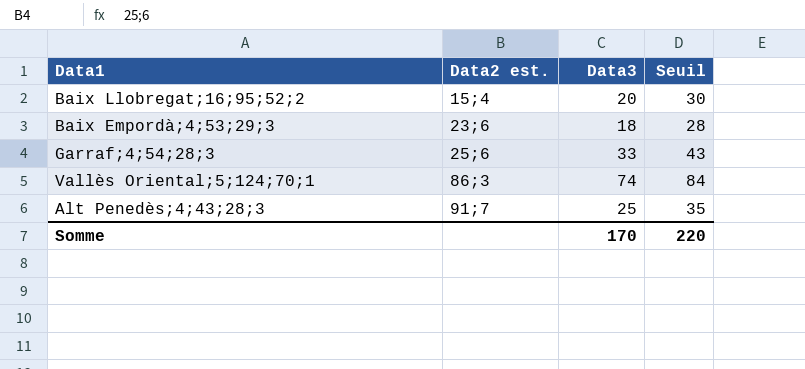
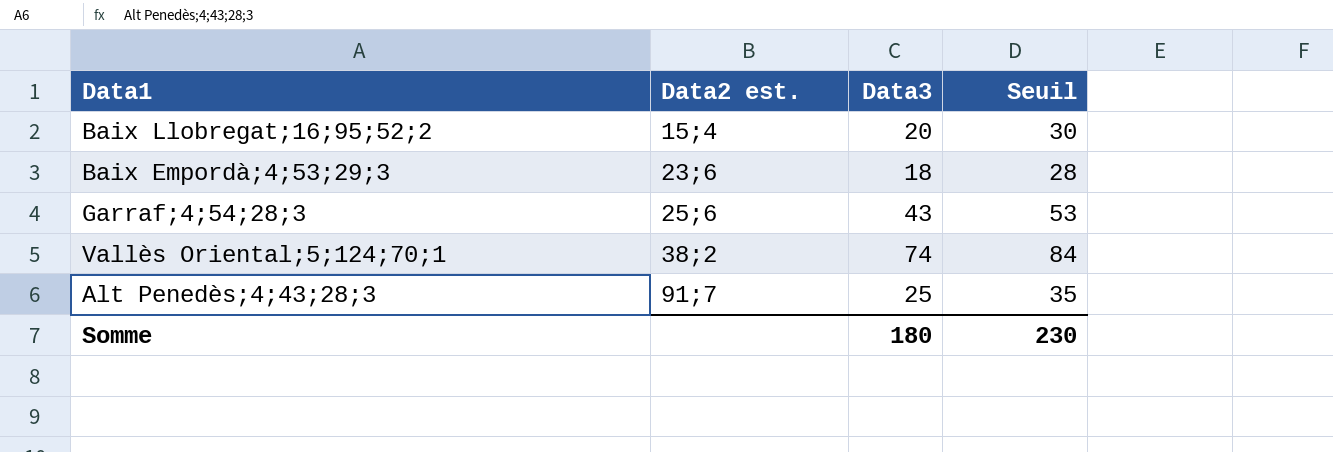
Garraf;4;54;28;3 | Data3: 33 -> 43
Garraf;4;54;28;3 | Seuil: 43 -> 53
Vallès Oriental;5;124;70;1 | Data2 est.: 86;3 -> 38;2
Somme | Data3: 170 -> 180
Somme | Seuil: 220 -> 230

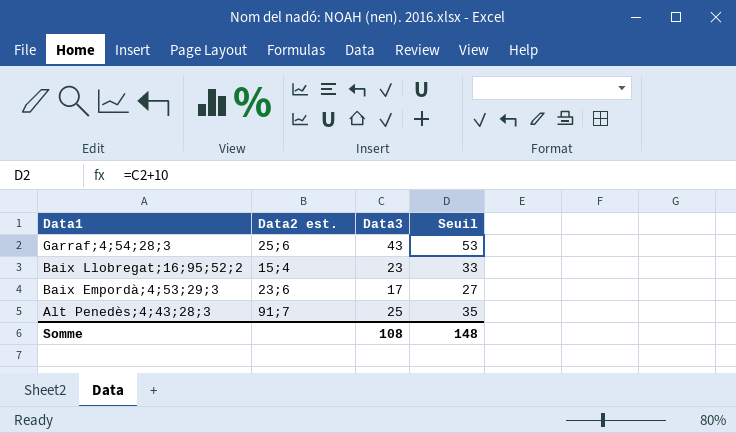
row order: Data2 est. ascending -> Data1 descending
row Vallès Oriental;5;124;70;1: 38;2 | 74 | 84 -> none
Baix Llobregat;16;95;52;2 | Data3: 20 -> 23
Baix Llobregat;16;95;52;2 | Seuil: 30 -> 33
Baix Empordà;4;53;29;3 | Data3: 18 -> 17
Baix Empordà;4;53;29;3 | Seuil: 28 -> 27
Somme | Data3: 180 -> 108
Somme | Seuil: 230 -> 148

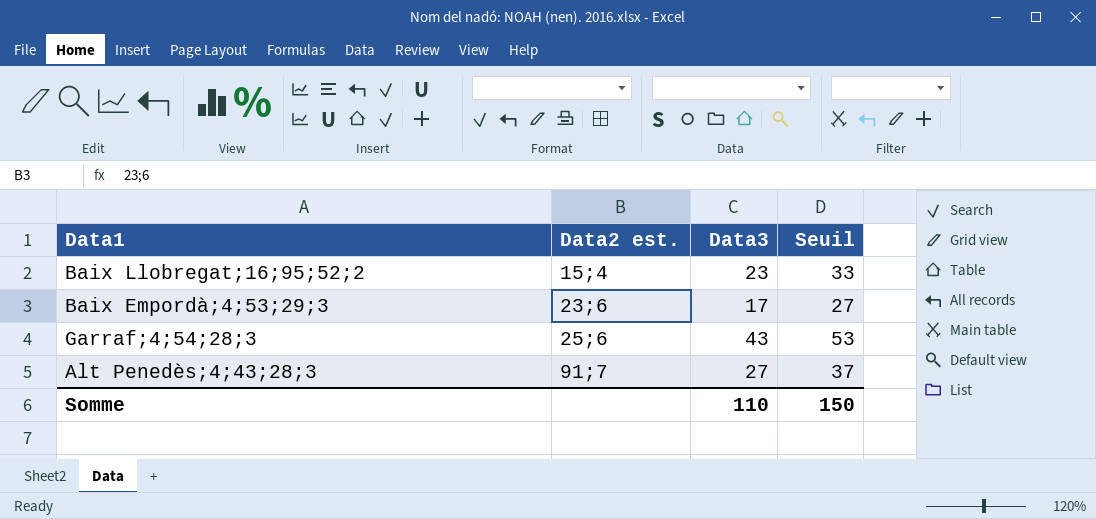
row order: Data1 descending -> Data2 est. ascending
Alt Penedès;4;43;28;3 | Data3: 25 -> 27
Alt Penedès;4;43;28;3 | Seuil: 35 -> 37
Somme | Data3: 108 -> 110
Somme | Seuil: 148 -> 150

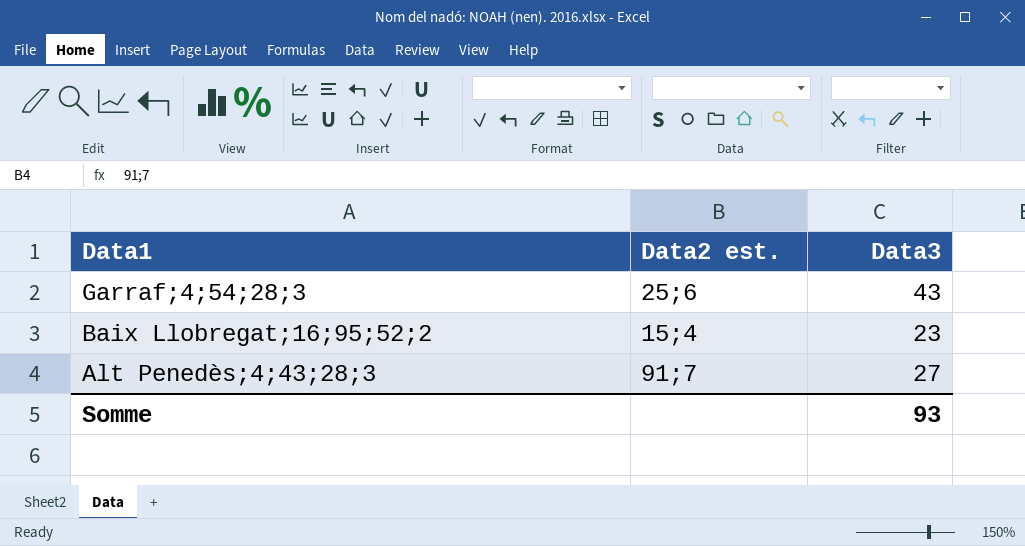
row order: Data2 est. ascending -> Data1 descending
column Seuil | formula: [Data3] + 10 -> none
row Baix Empordà;4;53;29;3: 23;6 | 17 | 27 -> none
Somme | Data3: 110 -> 93

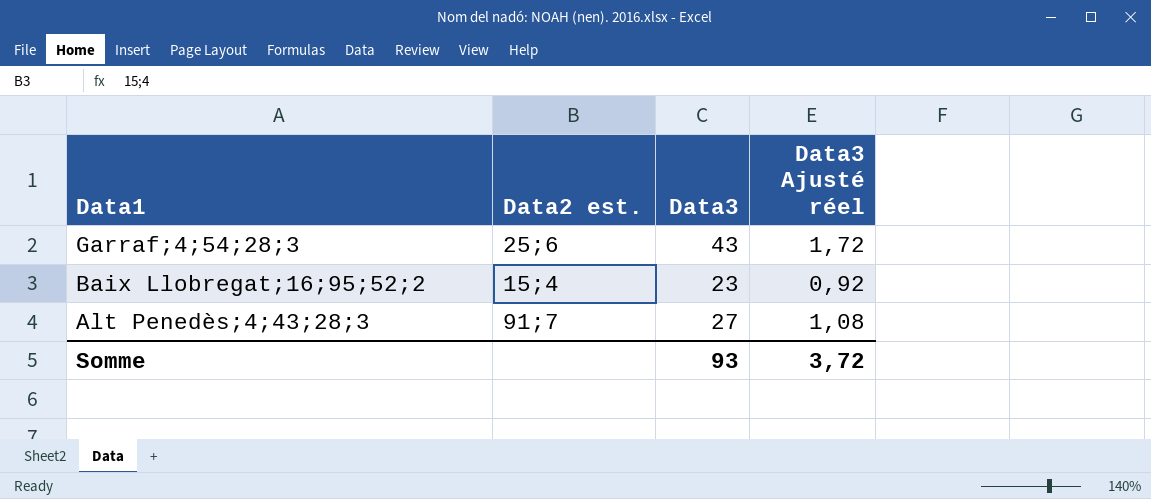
column Data3 Ajusté réel | formula: none -> [Data3] * 0,04

